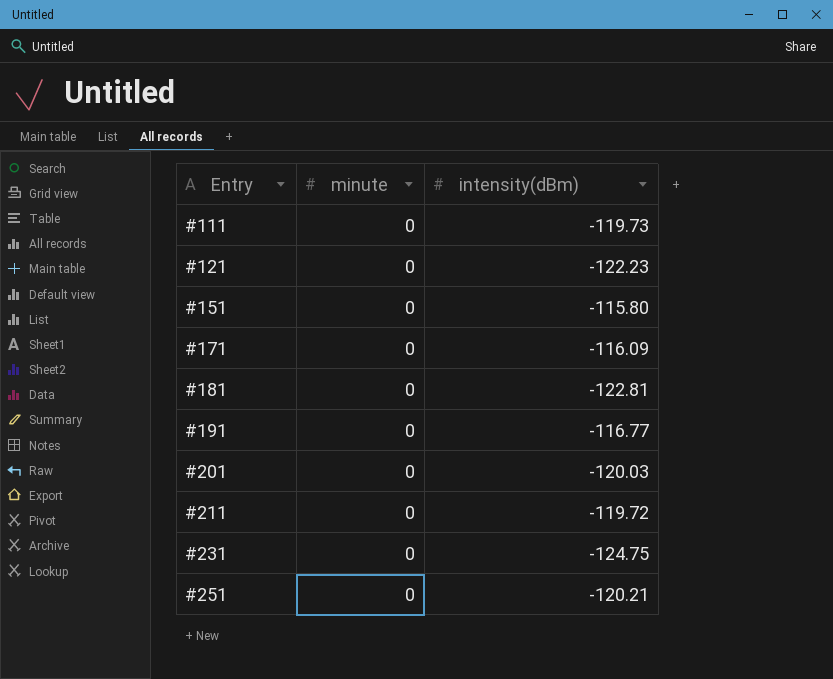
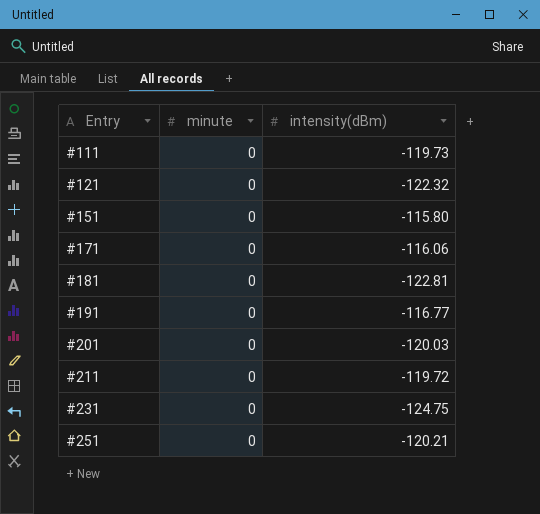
#121 | intensity(dBm): -122.23 -> -122.32
#171 | intensity(dBm): -116.09 -> -116.06

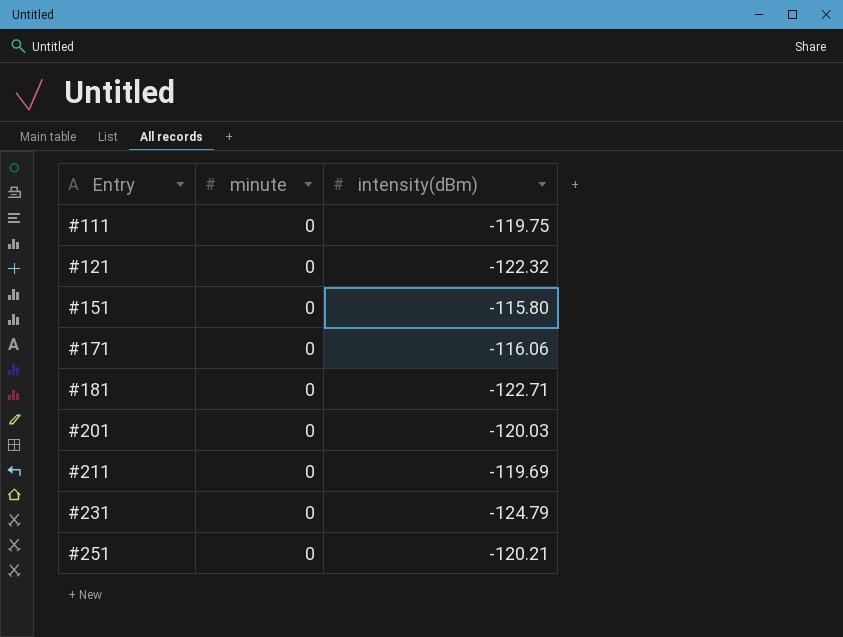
row #191: 0 | -116.77 -> none
#111 | intensity(dBm): -119.73 -> -119.75
#181 | intensity(dBm): -122.81 -> -122.71
#211 | intensity(dBm): -119.72 -> -119.69
#231 | intensity(dBm): -124.75 -> -124.79

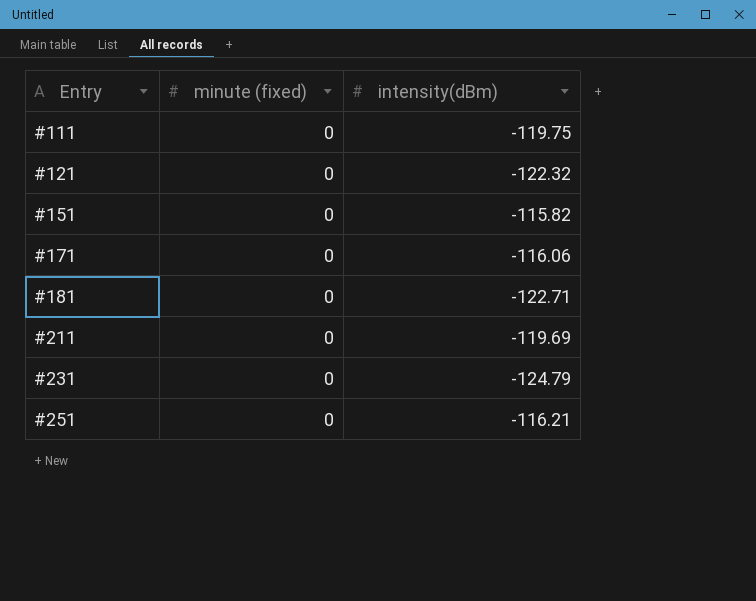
column name: minute -> minute (fixed)
row #201: 0 | -120.03 -> none
#151 | intensity(dBm): -115.80 -> -115.82
#251 | intensity(dBm): -120.21 -> -116.21

